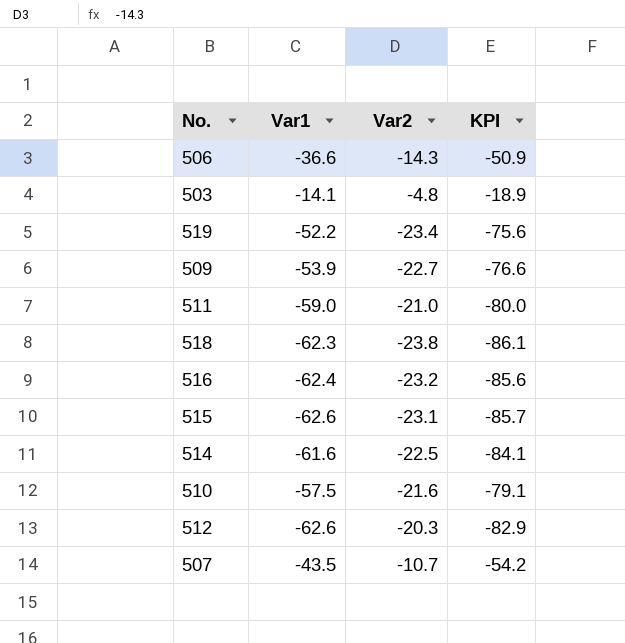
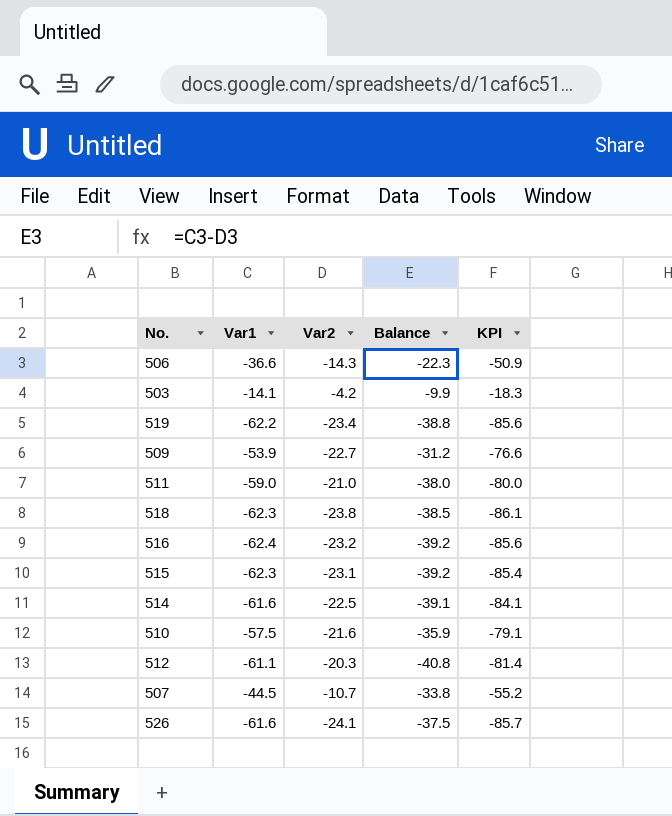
column Balance | formula: none -> [Var1] - [Var2]
503 | Var2: -4.8 -> -4.2
503 | KPI: -18.9 -> -18.3
519 | Var1: -52.2 -> -62.2
519 | KPI: -75.6 -> -85.6
515 | Var1: -62.6 -> -62.3
515 | KPI: -85.7 -> -85.4
512 | Var1: -62.6 -> -61.1
512 | KPI: -82.9 -> -81.4
507 | Var1: -43.5 -> -44.5
507 | KPI: -54.2 -> -55.2
row 526: none -> -61.6 | -24.1 | -37.5 | -85.7

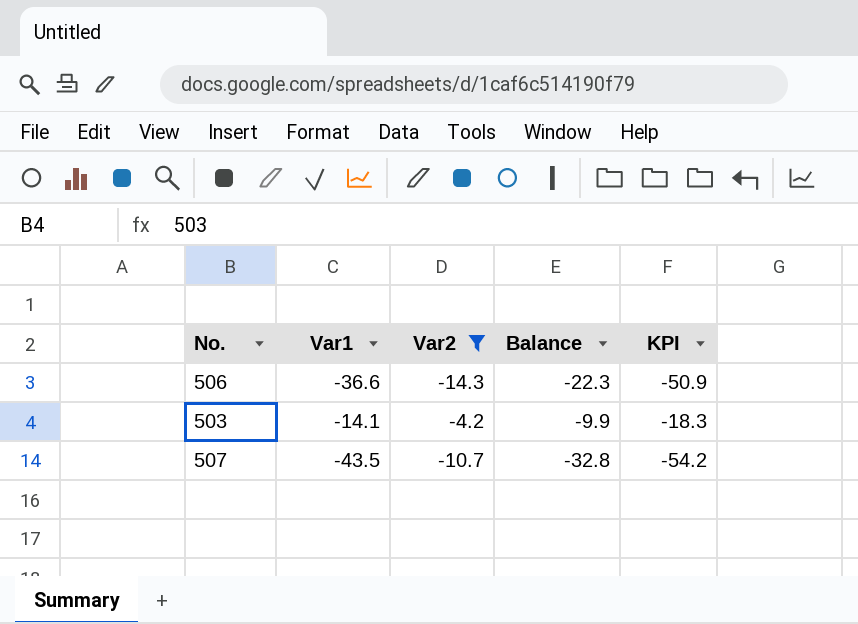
filter: none -> Var2 >= -14.3
507 | Var1: -44.5 -> -43.5
507 | Balance: -33.8 -> -32.8
507 | KPI: -55.2 -> -54.2

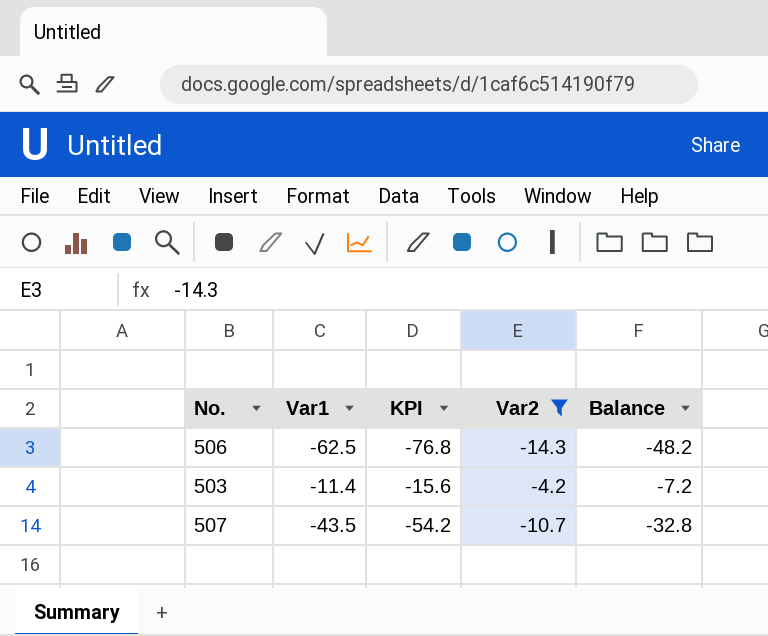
column KPI | position: 5 -> 3
506 | Var1: -36.6 -> -62.5
506 | KPI: -50.9 -> -76.8
506 | Balance: -22.3 -> -48.2
503 | Var1: -14.1 -> -11.4
503 | KPI: -18.3 -> -15.6
503 | Balance: -9.9 -> -7.2

